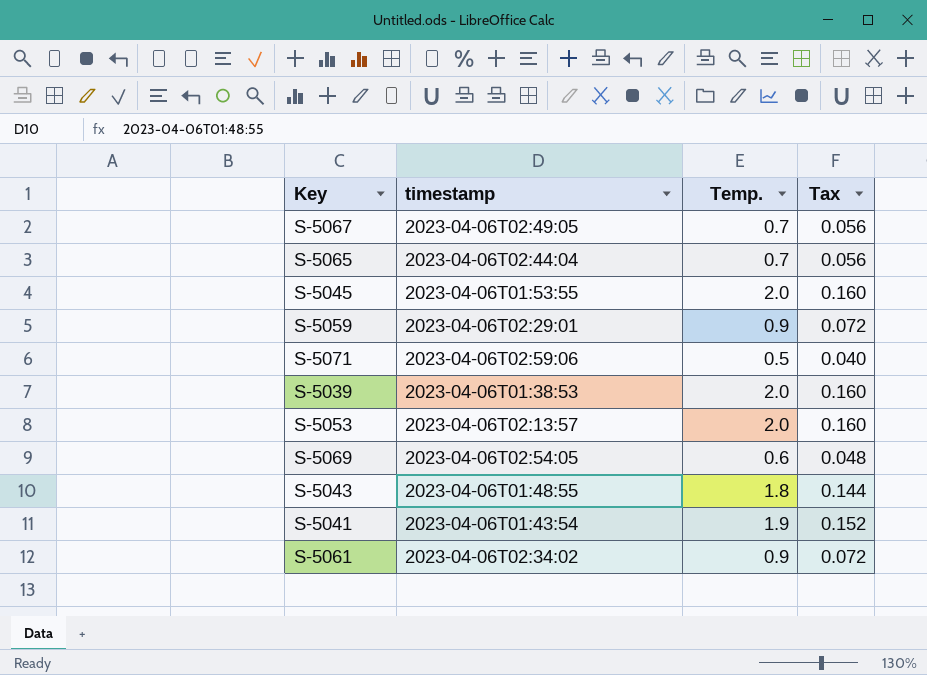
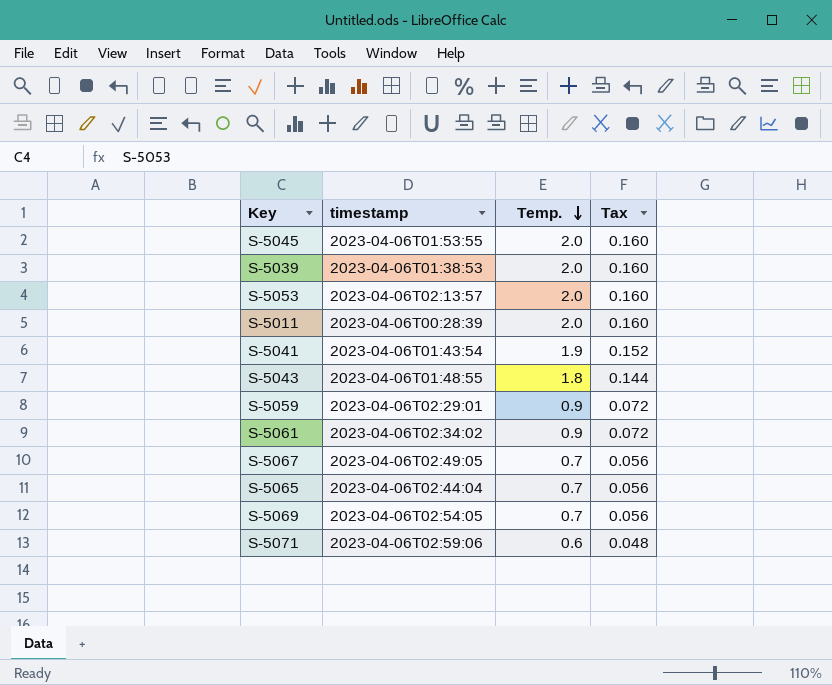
row order: none -> Temp. descending
row S-5011: none -> 2023-04-06T00:28:39 | 2.0 | 0.160
S-5069 | Temp.: 0.6 -> 0.7
S-5069 | Tax: 0.048 -> 0.056
S-5071 | Temp.: 0.5 -> 0.6
S-5071 | Tax: 0.040 -> 0.048

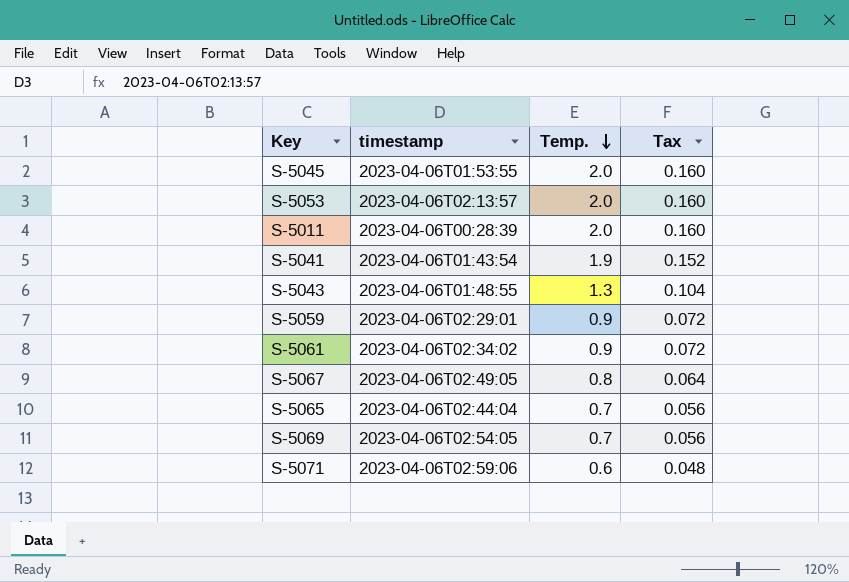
row S-5039: 2023-04-06T01:38:53 | 2.0 | 0.160 -> none
S-5043 | Temp.: 1.8 -> 1.3
S-5043 | Tax: 0.144 -> 0.104
S-5067 | Temp.: 0.7 -> 0.8
S-5067 | Tax: 0.056 -> 0.064

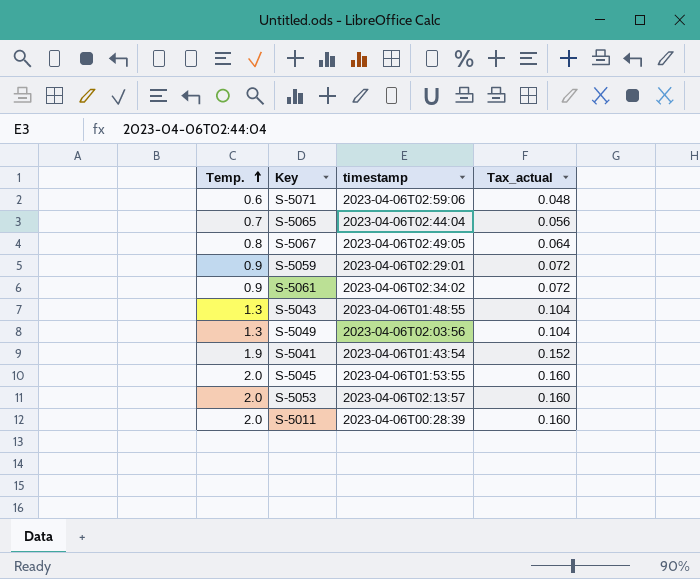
row order: Temp. descending -> Temp. ascending
column Temp. | position: 3 -> 1
column name: Tax -> Tax_actual
row S-5069: 2023-04-06T02:54:05 | 0.7 | 0.056 -> none
row S-5049: none -> 1.3 | 2023-04-06T02:03:56 | 0.104

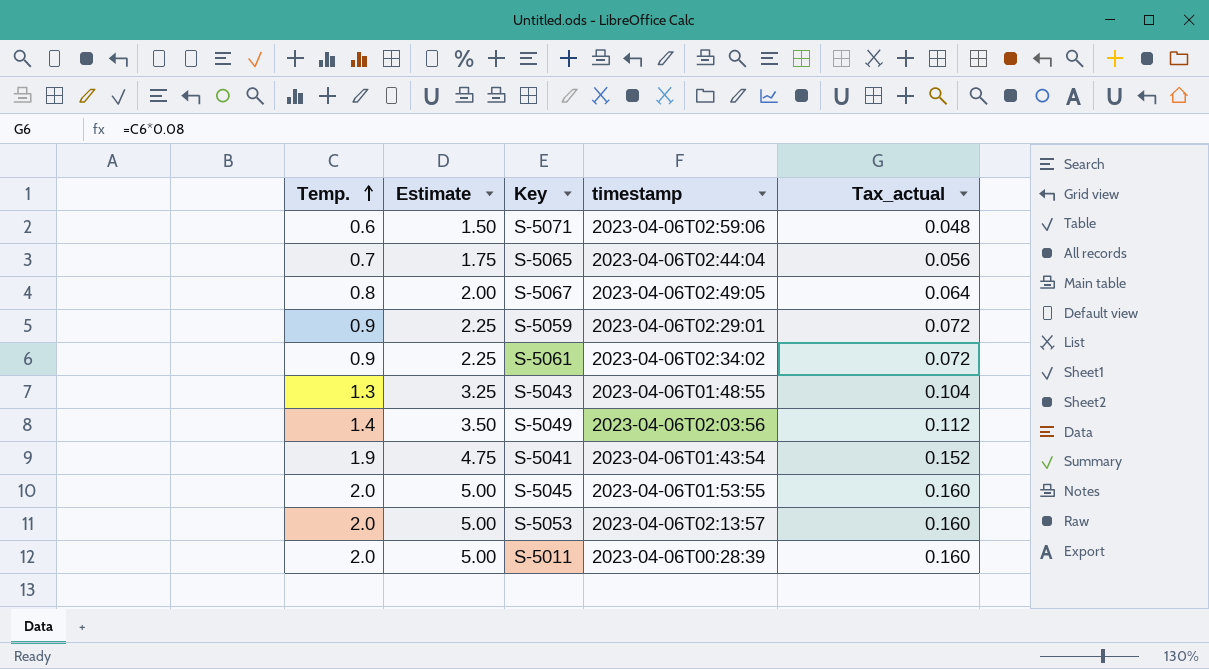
column Estimate | formula: none -> [Temp.] * 2.5
S-5049 | Temp.: 1.3 -> 1.4
S-5049 | Tax_actual: 0.104 -> 0.112

